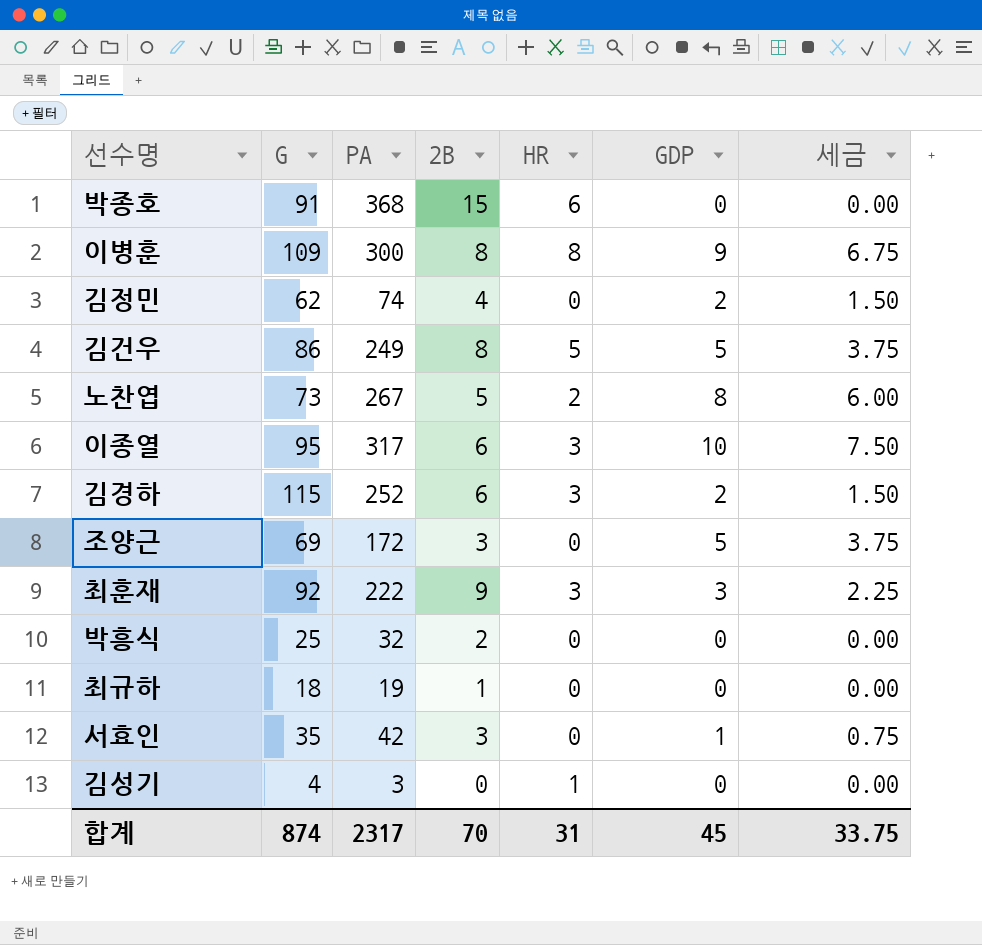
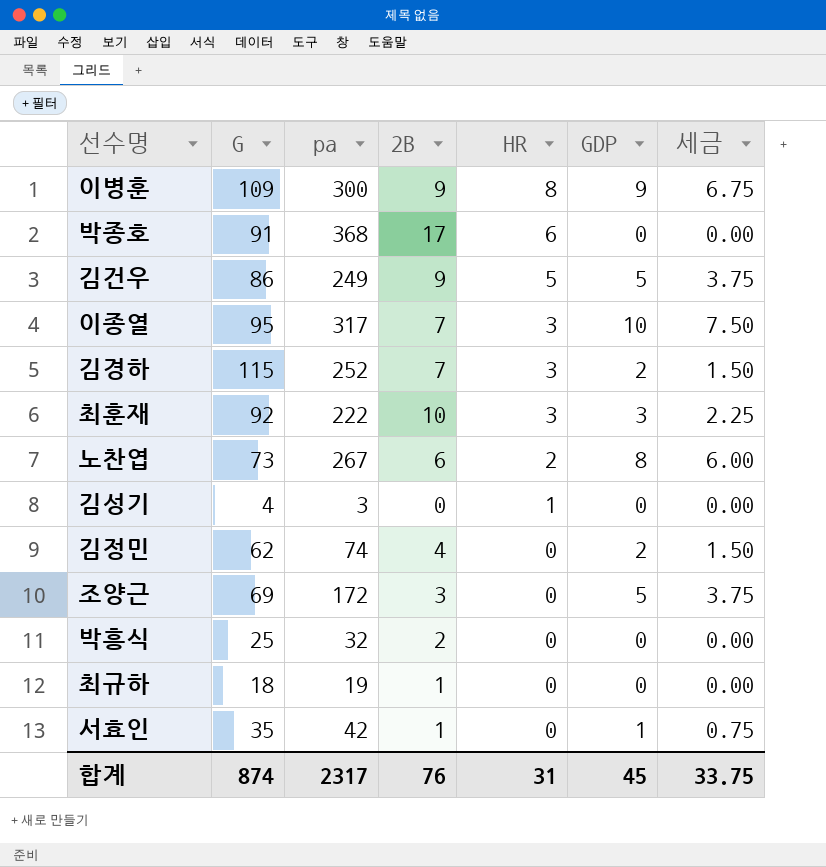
row order: none -> HR descending
column name: PA -> pa
이병훈 | 2B: 8 -> 9
박종호 | 2B: 15 -> 17
김건우 | 2B: 8 -> 9
이종열 | 2B: 6 -> 7
김경하 | 2B: 6 -> 7
최훈재 | 2B: 9 -> 10
노찬엽 | 2B: 5 -> 6
서효인 | 2B: 3 -> 1
합계 | 2B: 70 -> 76

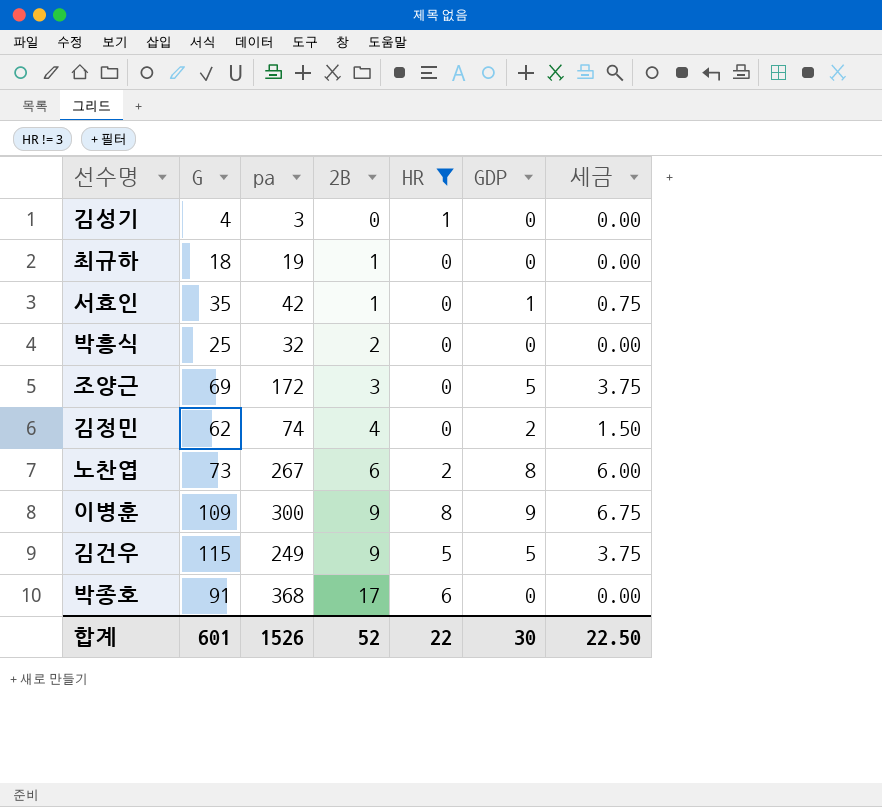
filter: none -> HR != 3
row order: HR descending -> 2B ascending
김건우 | G: 86 -> 115
합계 | G: 874 -> 601
합계 | pa: 2317 -> 1526
합계 | 2B: 76 -> 52
합계 | HR: 31 -> 22
합계 | GDP: 45 -> 30
합계 | 세금: 33.75 -> 22.50

